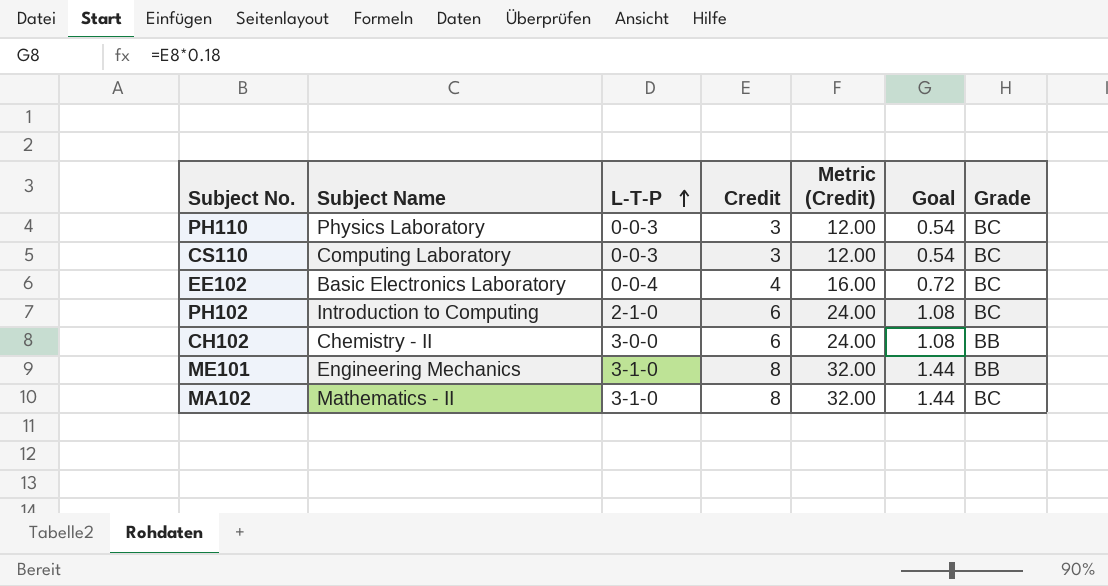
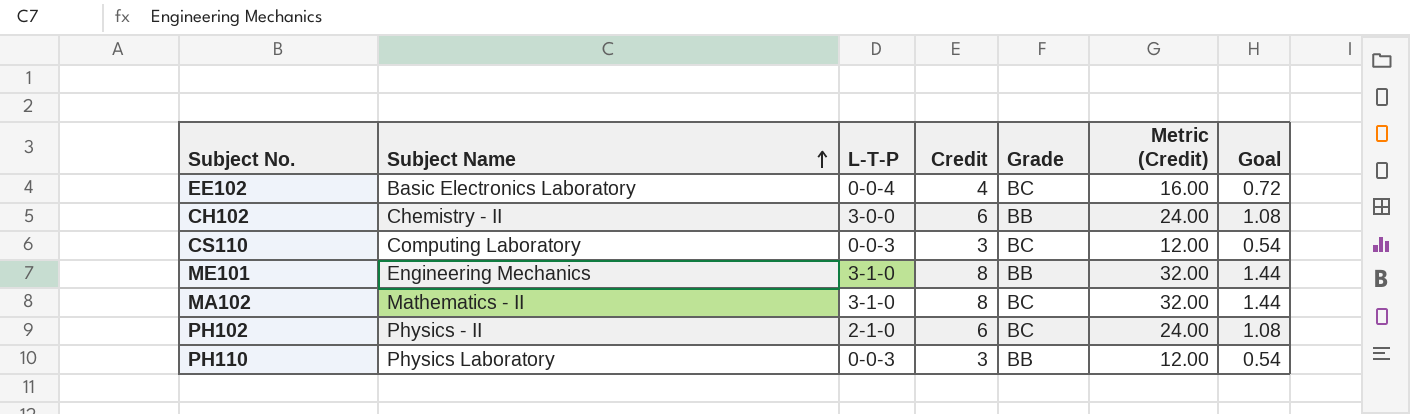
row order: L-T-P ascending -> Subject Name ascending
column Grade | position: 7 -> 5
PH102 | Subject Name: Introduction to Computing -> Physics - II
PH110 | Grade: BC -> BB

